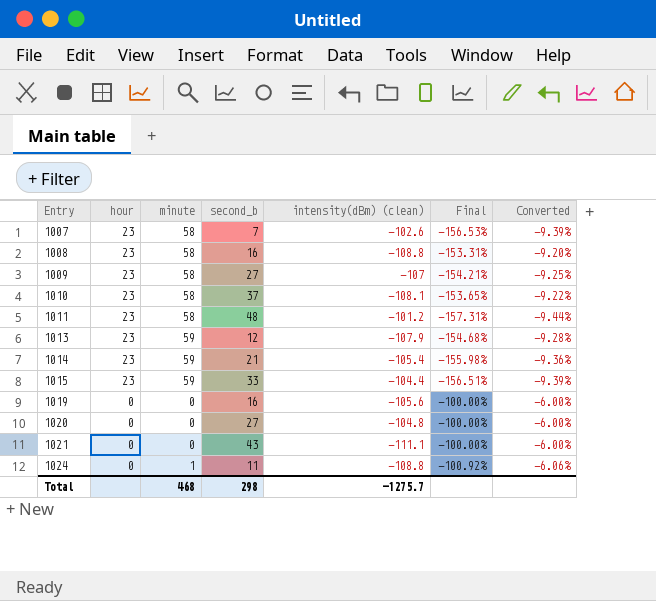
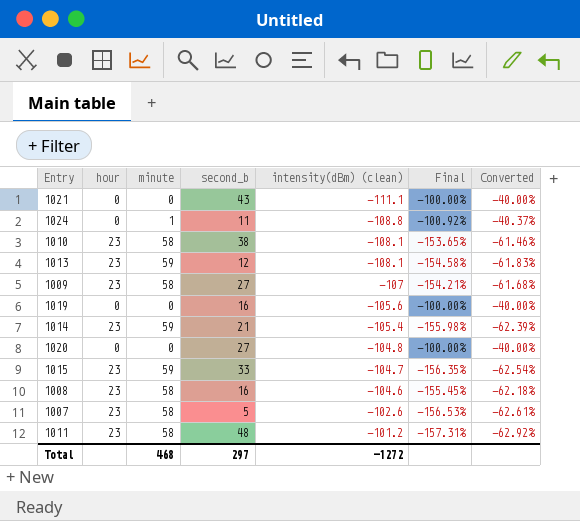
row order: Entry ascending -> intensity(dBm) (clean) ascending
column Converted | formula: [Final] * 0.06 -> [Final] * 0.4
1010 | second_b: 37 -> 38
1013 | intensity(dBm) (clean): -107.9 -> -108.1
1013 | Final: -154.68% -> -154.58%
1015 | intensity(dBm) (clean): -104.4 -> -104.7
1015 | Final: -156.51% -> -156.35%
1008 | intensity(dBm) (clean): -108.8 -> -104.6
1008 | Final: -153.31% -> -155.45%
1007 | second_b: 7 -> 5
Total | second_b: 298 -> 297
Total | intensity(dBm) (clean): -1275.7 -> -1272

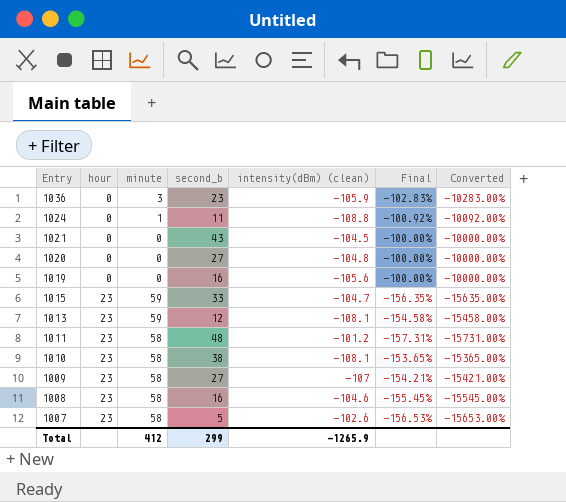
row order: intensity(dBm) (clean) ascending -> Entry descending
column Converted | formula: [Final] * 0.4 -> [Final] * 100
row 1014: 23 | 59 | 21 | -105.4 | -155.98% | -62.39% -> none
row 1036: none -> 0 | 3 | 23 | -105.9 | -102.83% | -10283.00%
1021 | intensity(dBm) (clean): -111.1 -> -104.5
Total | minute: 468 -> 412
Total | second_b: 297 -> 299
Total | intensity(dBm) (clean): -1272 -> -1265.9

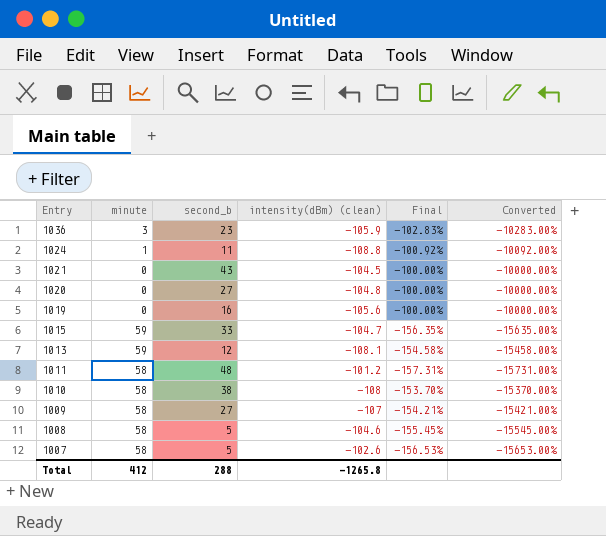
column hour | position: 2 -> none
1010 | intensity(dBm) (clean): -108.1 -> -108
1010 | Final: -153.65% -> -153.70%
1010 | Converted: -15365.00% -> -15370.00%
1008 | second_b: 16 -> 5
Total | second_b: 299 -> 288
Total | intensity(dBm) (clean): -1265.9 -> -1265.8

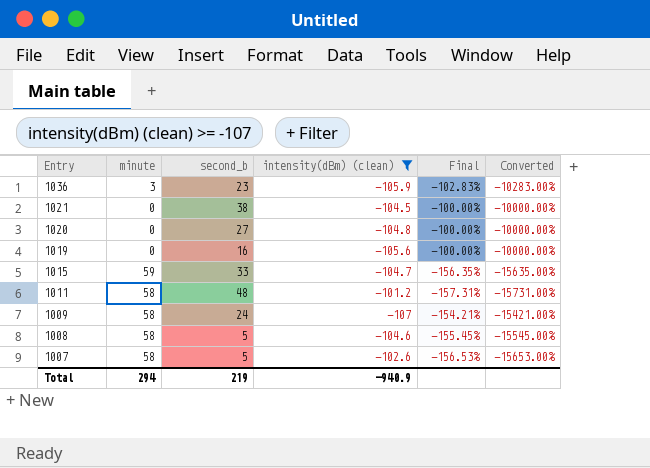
filter: none -> intensity(dBm) (clean) >= -107
1021 | second_b: 43 -> 38
1009 | second_b: 27 -> 24
Total | minute: 412 -> 294
Total | second_b: 288 -> 219
Total | intensity(dBm) (clean): -1265.8 -> -940.9

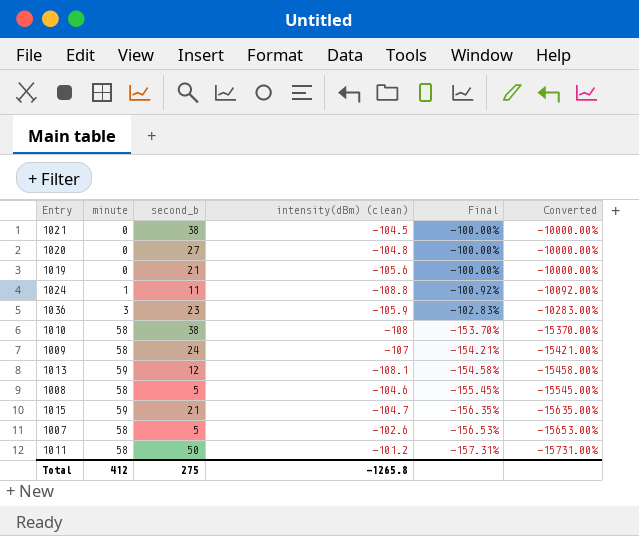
filter: intensity(dBm) (clean) >= -107 -> none
row order: Entry descending -> Final descending
1019 | second_b: 16 -> 21
1015 | second_b: 33 -> 21
1011 | second_b: 48 -> 50
Total | minute: 294 -> 412
Total | second_b: 219 -> 275
Total | intensity(dBm) (clean): -940.9 -> -1265.8

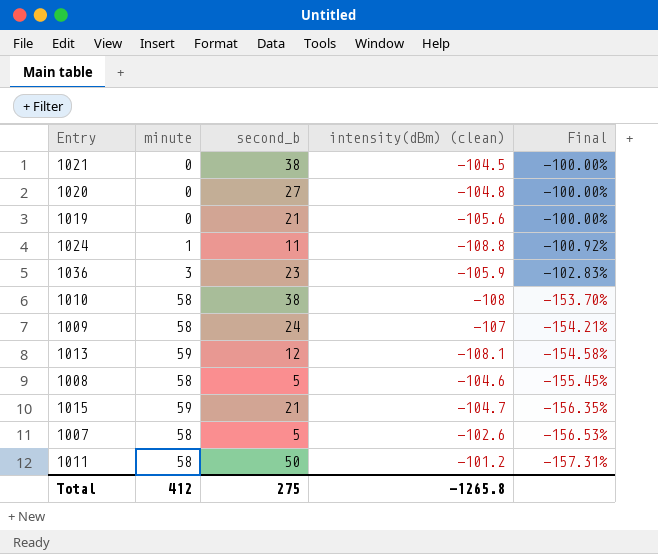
column Converted | formula: [Final] * 100 -> none

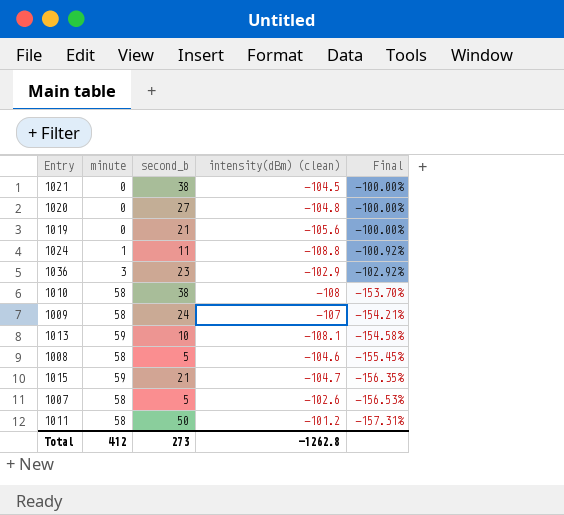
1036 | intensity(dBm) (clean): -105.9 -> -102.9
1036 | Final: -102.83% -> -102.92%
1013 | second_b: 12 -> 10
Total | second_b: 275 -> 273
Total | intensity(dBm) (clean): -1265.8 -> -1262.8

